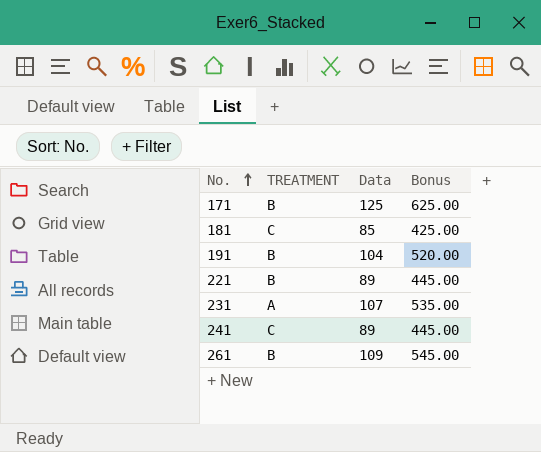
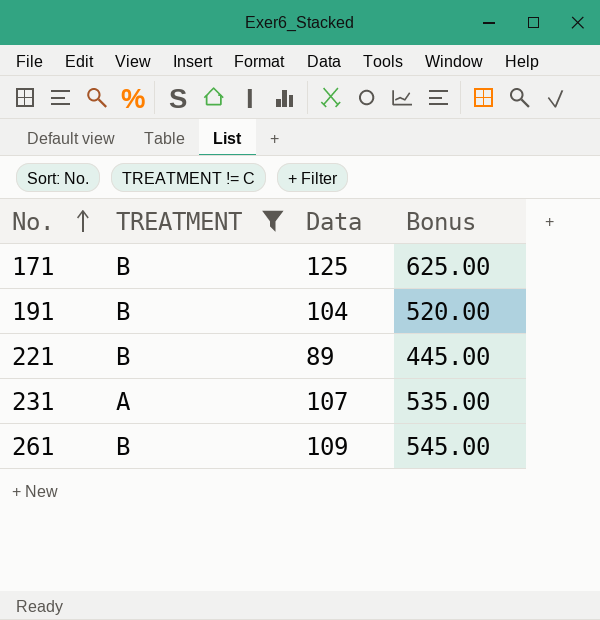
filter: none -> TREATMENT != C

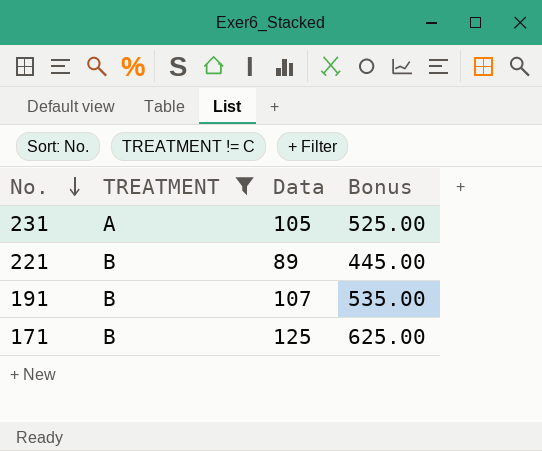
row order: No. ascending -> No. descending
row 261: B | 109 | 545.00 -> none
231 | Data: 107 -> 105
231 | Bonus: 535.00 -> 525.00
191 | Data: 104 -> 107
191 | Bonus: 520.00 -> 535.00

